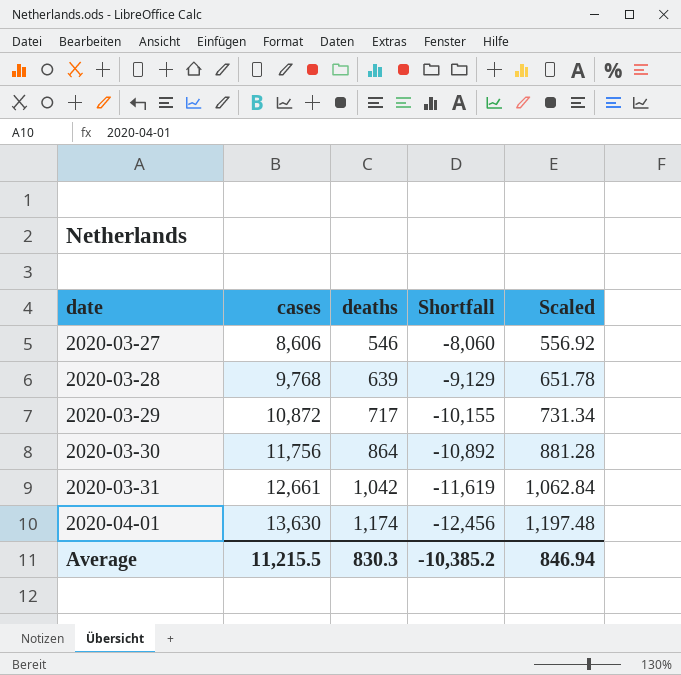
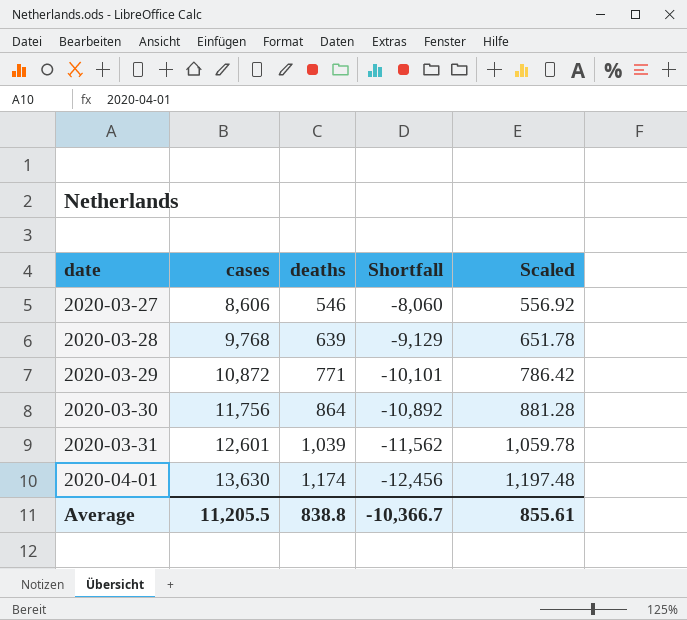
2020-03-29 | deaths: 717 -> 771
2020-03-29 | Shortfall: -10,155 -> -10,101
2020-03-29 | Scaled: 731.34 -> 786.42
2020-03-31 | cases: 12,661 -> 12,601
2020-03-31 | deaths: 1,042 -> 1,039
2020-03-31 | Shortfall: -11,619 -> -11,562
2020-03-31 | Scaled: 1,062.84 -> 1,059.78
Average | cases: 11,215.5 -> 11,205.5
Average | deaths: 830.3 -> 838.8
Average | Shortfall: -10,385.2 -> -10,366.7
Average | Scaled: 846.94 -> 855.61

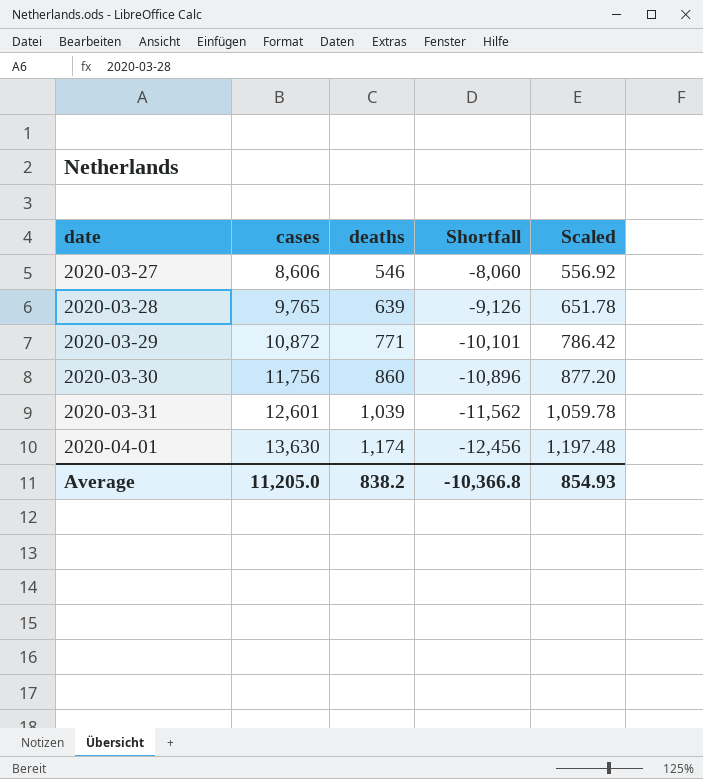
2020-03-28 | cases: 9,768 -> 9,765
2020-03-28 | Shortfall: -9,129 -> -9,126
2020-03-30 | deaths: 864 -> 860
2020-03-30 | Shortfall: -10,892 -> -10,896
2020-03-30 | Scaled: 881.28 -> 877.20
Average | cases: 11,205.5 -> 11,205.0
Average | deaths: 838.8 -> 838.2
Average | Shortfall: -10,366.7 -> -10,366.8
Average | Scaled: 855.61 -> 854.93

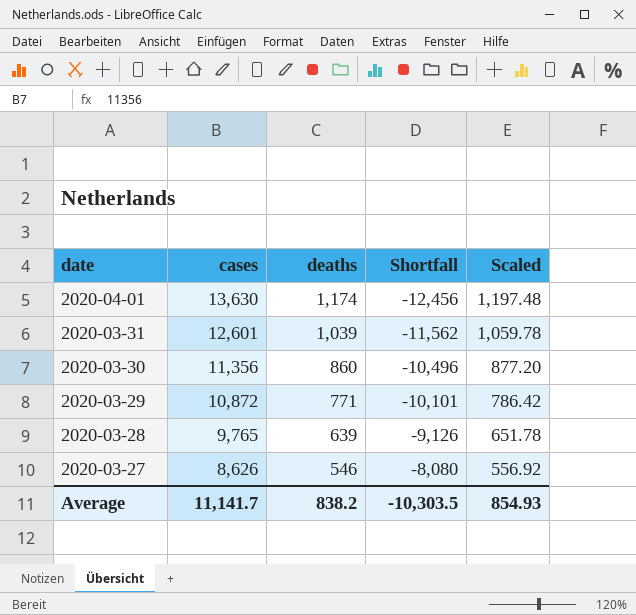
row order: date ascending -> date descending
2020-03-30 | cases: 11,756 -> 11,356
2020-03-30 | Shortfall: -10,896 -> -10,496
2020-03-27 | cases: 8,606 -> 8,626
2020-03-27 | Shortfall: -8,060 -> -8,080
Average | cases: 11,205.0 -> 11,141.7
Average | Shortfall: -10,366.8 -> -10,303.5

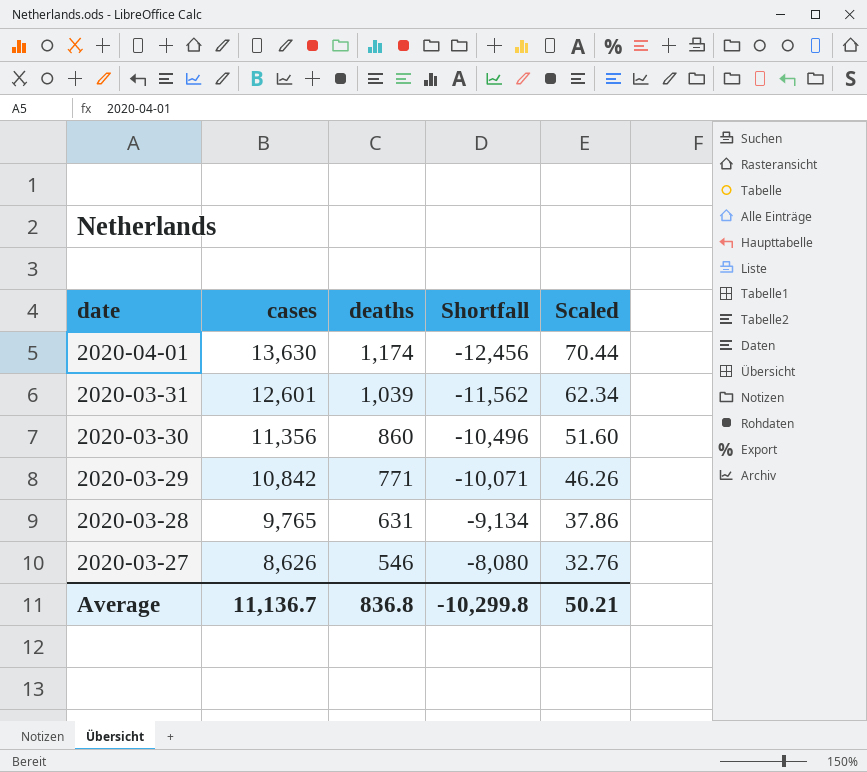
column Scaled | formula: [deaths] * 1.02 -> [deaths] * 0.06
2020-03-29 | cases: 10,872 -> 10,842
2020-03-29 | Shortfall: -10,101 -> -10,071
2020-03-28 | deaths: 639 -> 631
2020-03-28 | Shortfall: -9,126 -> -9,134
Average | cases: 11,141.7 -> 11,136.7
Average | deaths: 838.2 -> 836.8
Average | Shortfall: -10,303.5 -> -10,299.8
Average | Scaled: 854.93 -> 50.21

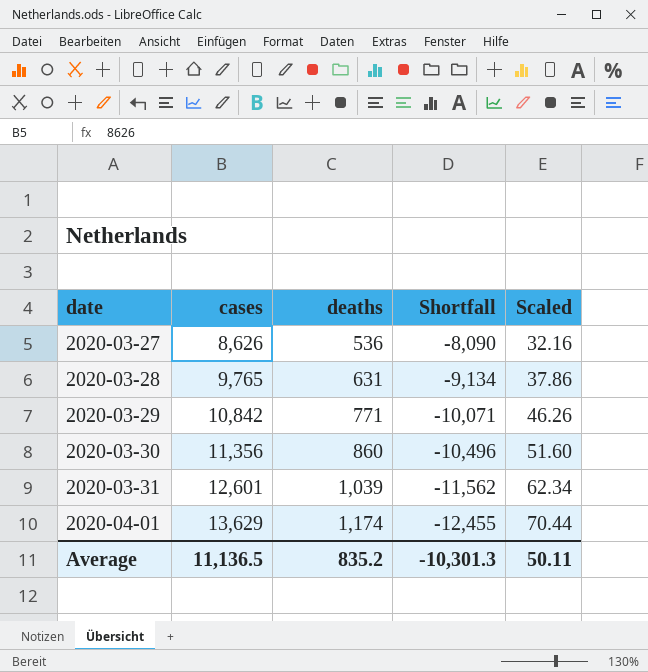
row order: date descending -> date ascending
2020-03-27 | deaths: 546 -> 536
2020-03-27 | Shortfall: -8,080 -> -8,090
2020-03-27 | Scaled: 32.76 -> 32.16
2020-04-01 | cases: 13,630 -> 13,629
2020-04-01 | Shortfall: -12,456 -> -12,455
Average | cases: 11,136.7 -> 11,136.5
Average | deaths: 836.8 -> 835.2
Average | Shortfall: -10,299.8 -> -10,301.3
Average | Scaled: 50.21 -> 50.11

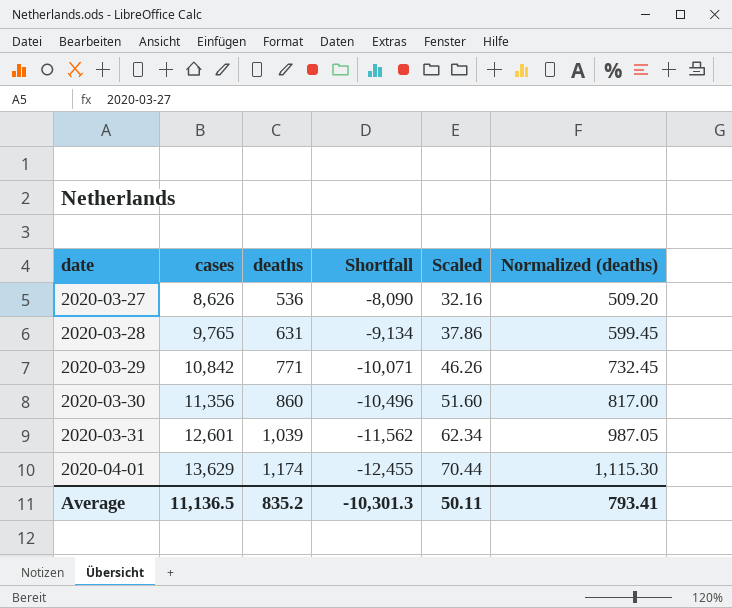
column Normalized (deaths) | formula: none -> [deaths] * 0.95

